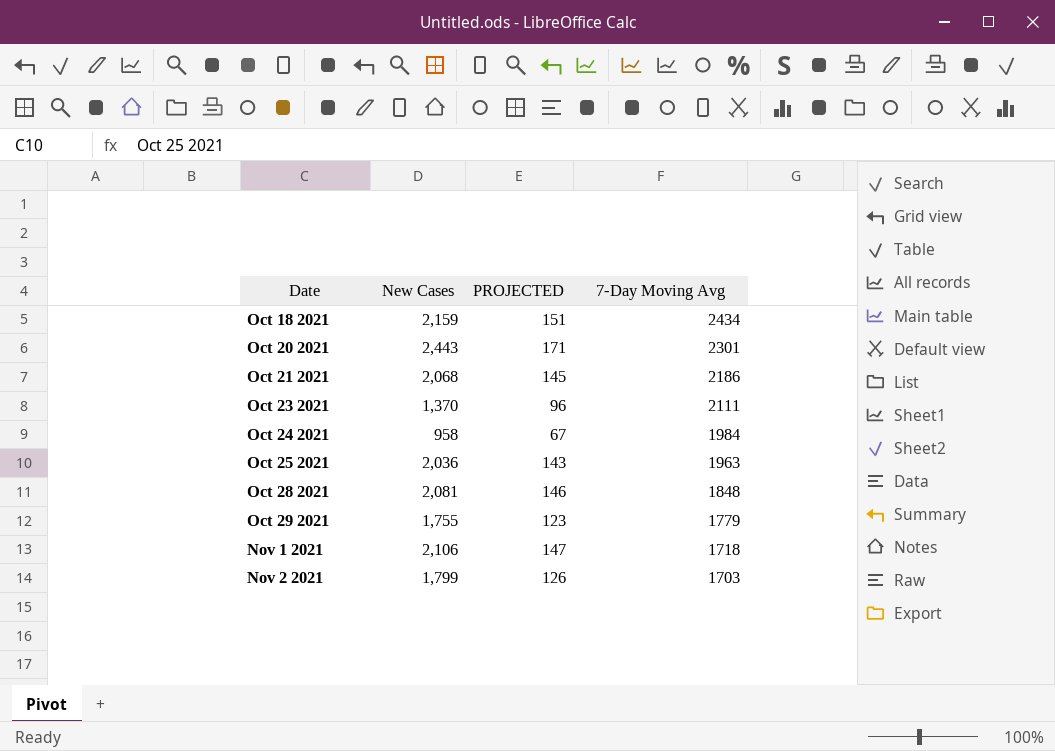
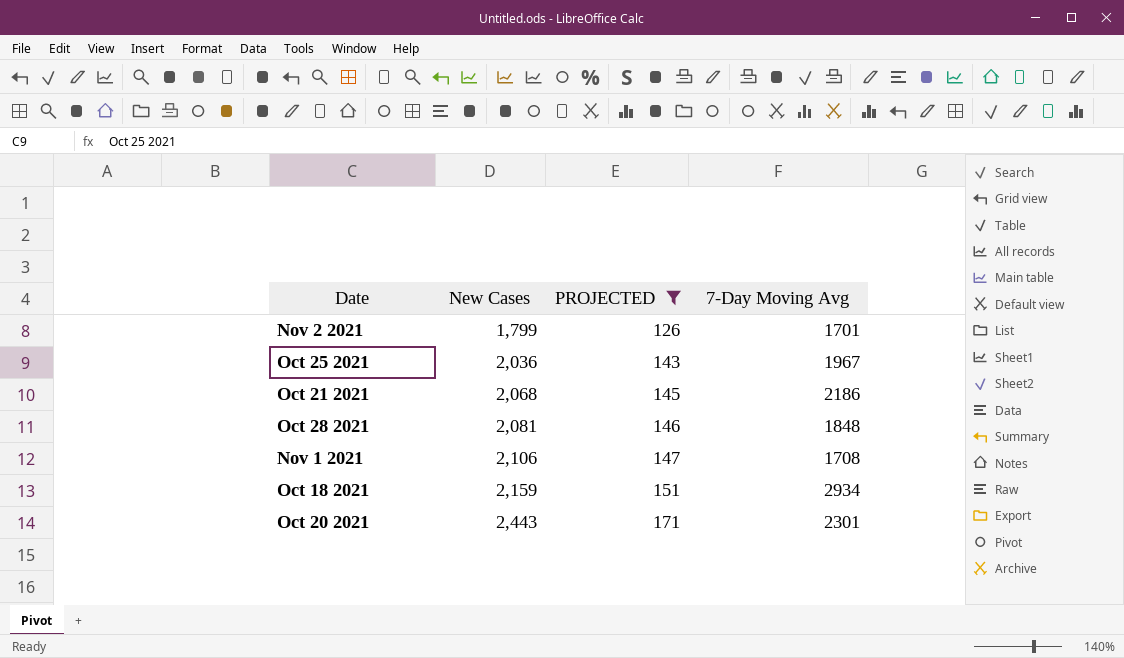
filter: none -> PROJECTED >= 126
row order: Date ascending -> New Cases ascending
Nov 2 2021 | 7-Day Moving Avg: 1703 -> 1701
Oct 25 2021 | 7-Day Moving Avg: 1963 -> 1967
Nov 1 2021 | 7-Day Moving Avg: 1718 -> 1708
Oct 18 2021 | 7-Day Moving Avg: 2434 -> 2934

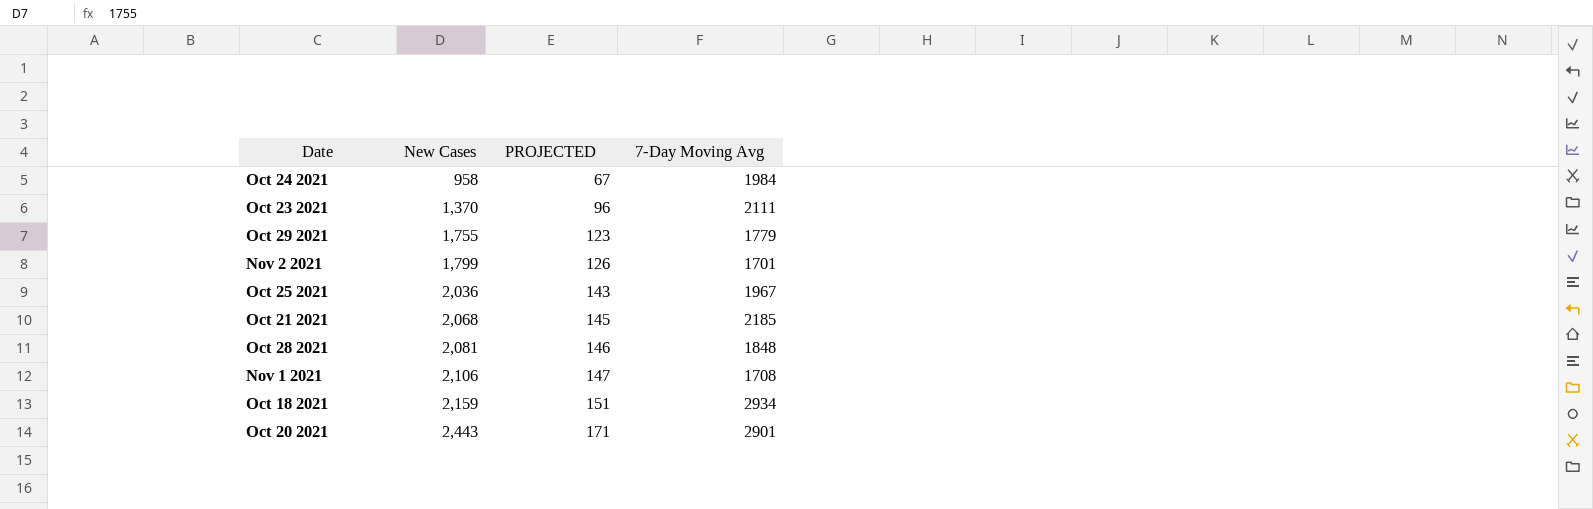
filter: PROJECTED >= 126 -> none
Oct 21 2021 | 7-Day Moving Avg: 2186 -> 2185
Oct 20 2021 | 7-Day Moving Avg: 2301 -> 2901

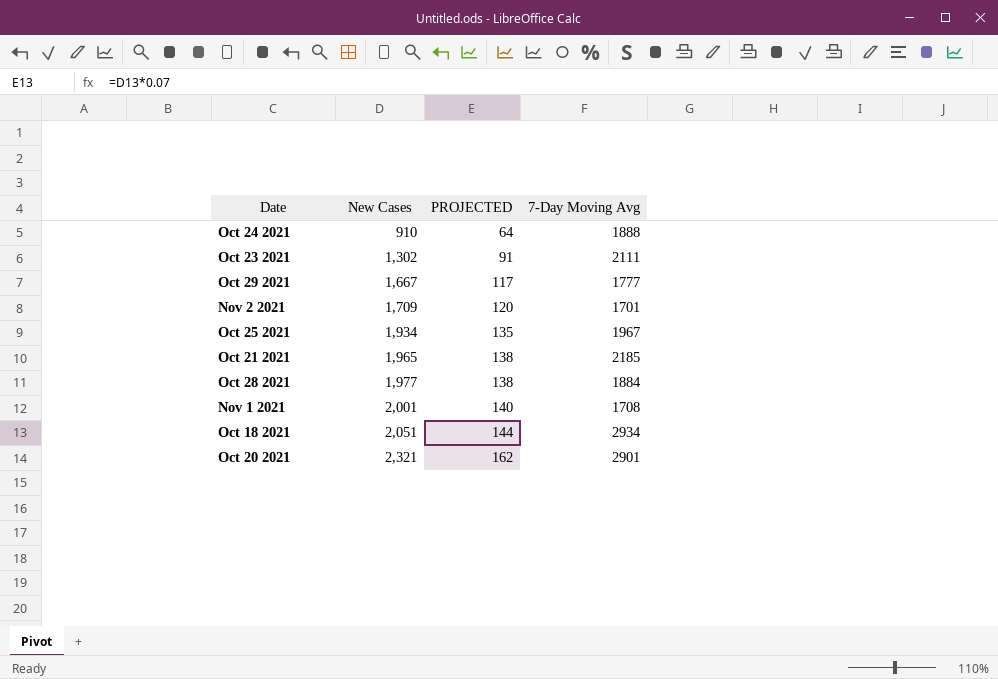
Oct 24 2021 | New Cases: 958 -> 910
Oct 24 2021 | PROJECTED: 67 -> 64
Oct 24 2021 | 7-Day Moving Avg: 1984 -> 1888
Oct 23 2021 | New Cases: 1,370 -> 1,302
Oct 23 2021 | PROJECTED: 96 -> 91
Oct 29 2021 | New Cases: 1,755 -> 1,667
Oct 29 2021 | PROJECTED: 123 -> 117
Oct 29 2021 | 7-Day Moving Avg: 1779 -> 1777
Nov 2 2021 | New Cases: 1,799 -> 1,709
Nov 2 2021 | PROJECTED: 126 -> 120
Oct 25 2021 | New Cases: 2,036 -> 1,934
Oct 25 2021 | PROJECTED: 143 -> 135
Oct 21 2021 | New Cases: 2,068 -> 1,965
Oct 21 2021 | PROJECTED: 145 -> 138
Oct 28 2021 | New Cases: 2,081 -> 1,977
Oct 28 2021 | PROJECTED: 146 -> 138
Oct 28 2021 | 7-Day Moving Avg: 1848 -> 1884
Nov 1 2021 | New Cases: 2,106 -> 2,001
Nov 1 2021 | PROJECTED: 147 -> 140
Oct 18 2021 | New Cases: 2,159 -> 2,051
Oct 18 2021 | PROJECTED: 151 -> 144
Oct 20 2021 | New Cases: 2,443 -> 2,321
Oct 20 2021 | PROJECTED: 171 -> 162

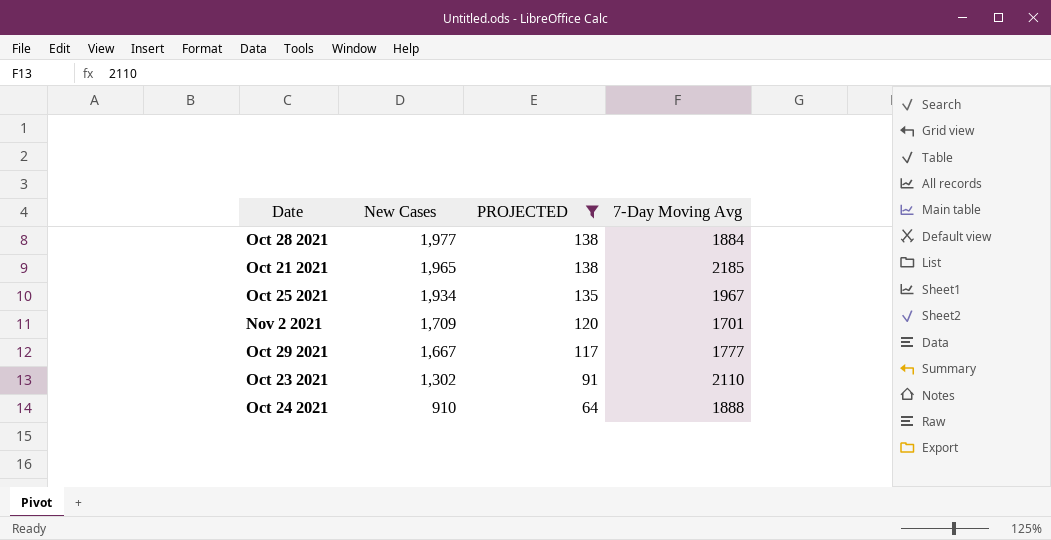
filter: none -> PROJECTED <= 138
row order: New Cases ascending -> New Cases descending
Oct 23 2021 | 7-Day Moving Avg: 2111 -> 2110

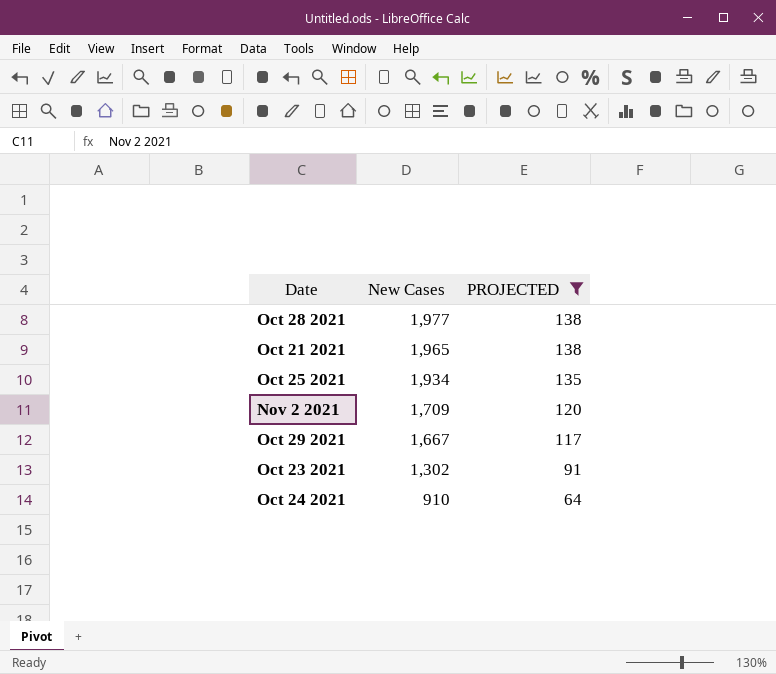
column 7-Day Moving Avg | position: 4 -> none

